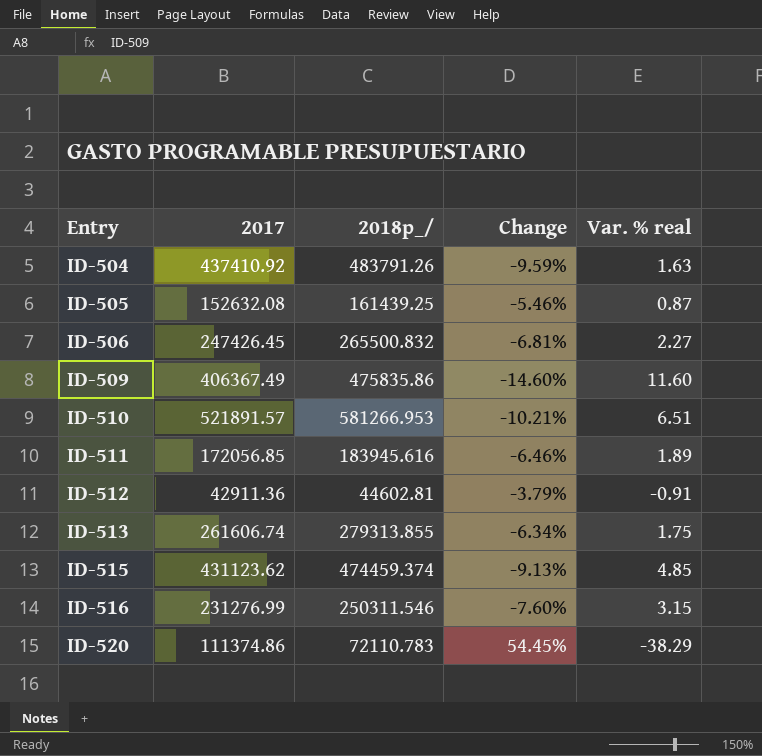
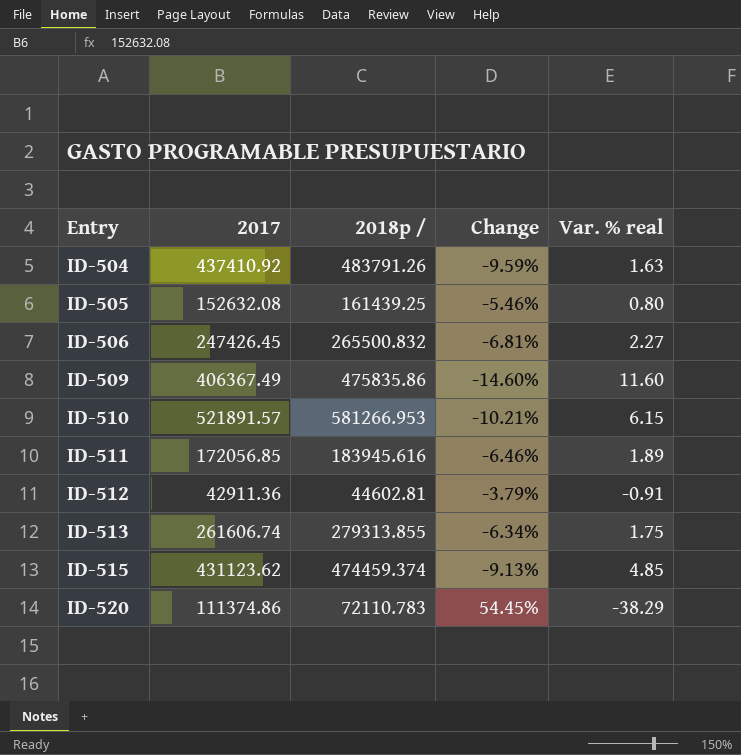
column name: 2018p_/ -> 2018p /
row ID-516: 231276.99 | 250311.546 | -7.60% | 3.15 -> none
ID-505 | Var. % real: 0.87 -> 0.80
ID-510 | Var. % real: 6.51 -> 6.15

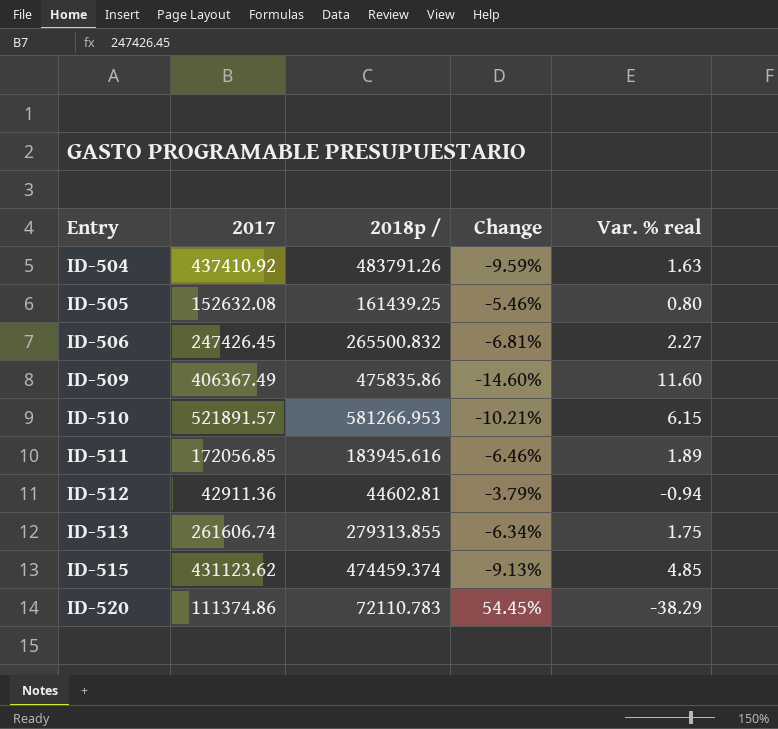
ID-512 | Var. % real: -0.91 -> -0.94

